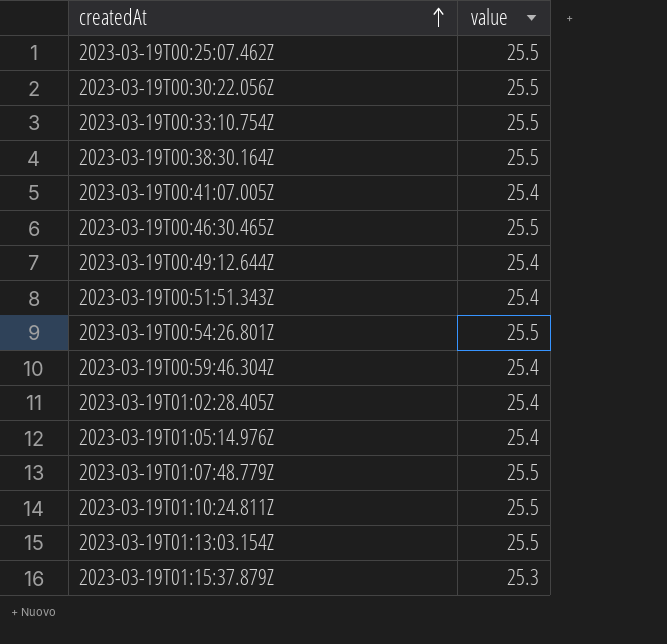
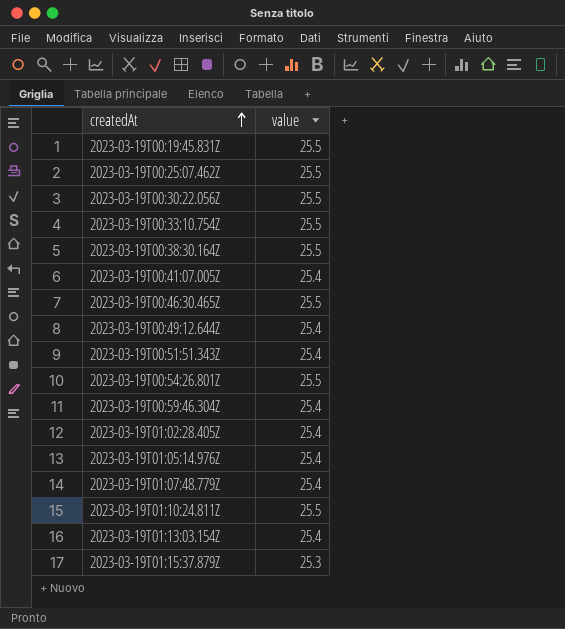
row 2023-03-19T00:19:45.831Z: none -> 25.5
2023-03-19T01:07:48.779Z | value: 25.5 -> 25.4
2023-03-19T01:13:03.154Z | value: 25.5 -> 25.4

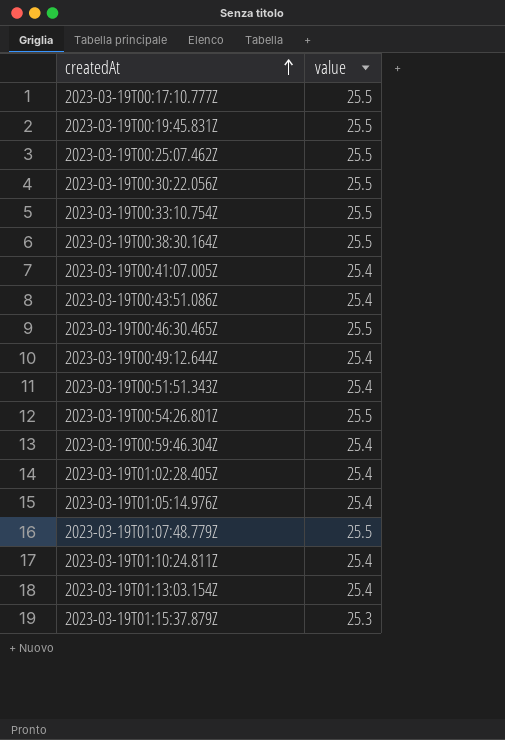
row 2023-03-19T00:17:10.777Z: none -> 25.5
row 2023-03-19T00:43:51.086Z: none -> 25.4
2023-03-19T01:07:48.779Z | value: 25.4 -> 25.5
2023-03-19T01:10:24.811Z | value: 25.5 -> 25.4

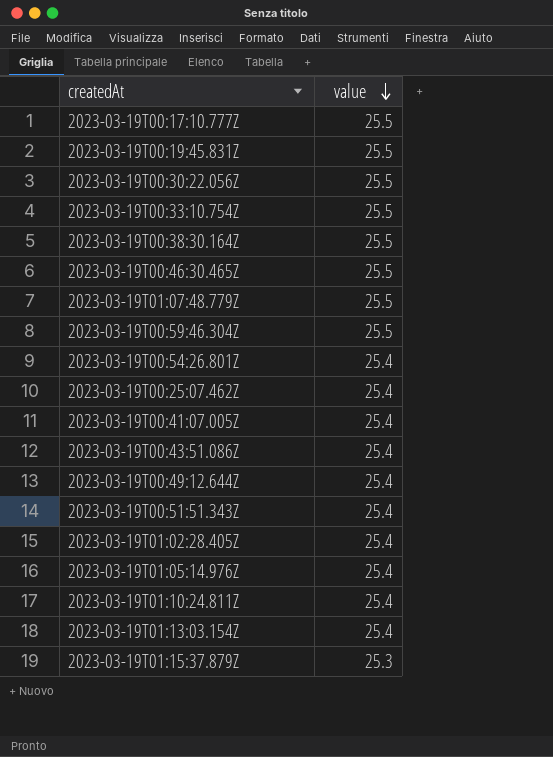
row order: createdAt ascending -> value descending
2023-03-19T00:59:46.304Z | value: 25.4 -> 25.5
2023-03-19T00:54:26.801Z | value: 25.5 -> 25.4
2023-03-19T00:25:07.462Z | value: 25.5 -> 25.4

